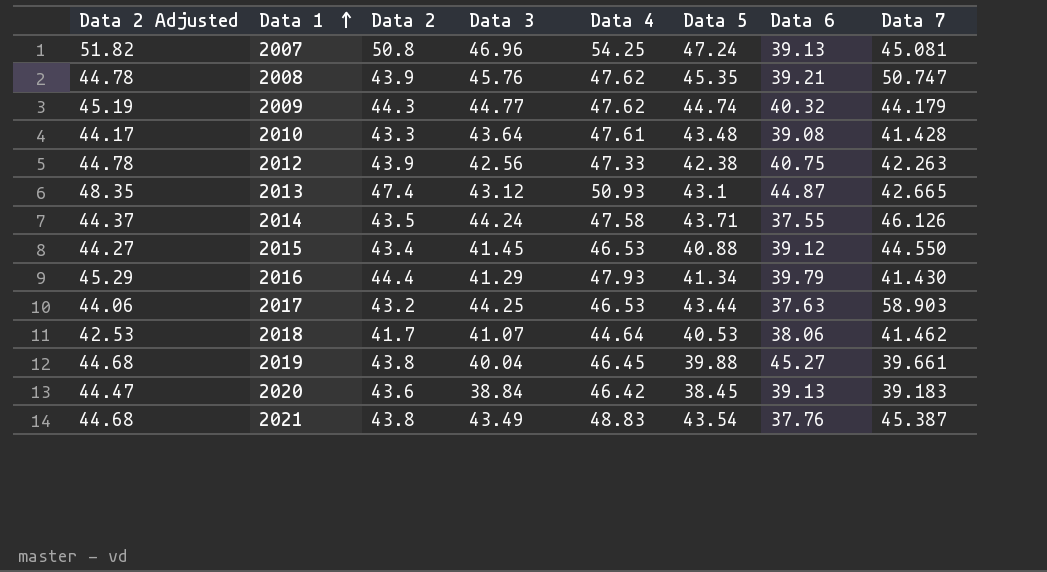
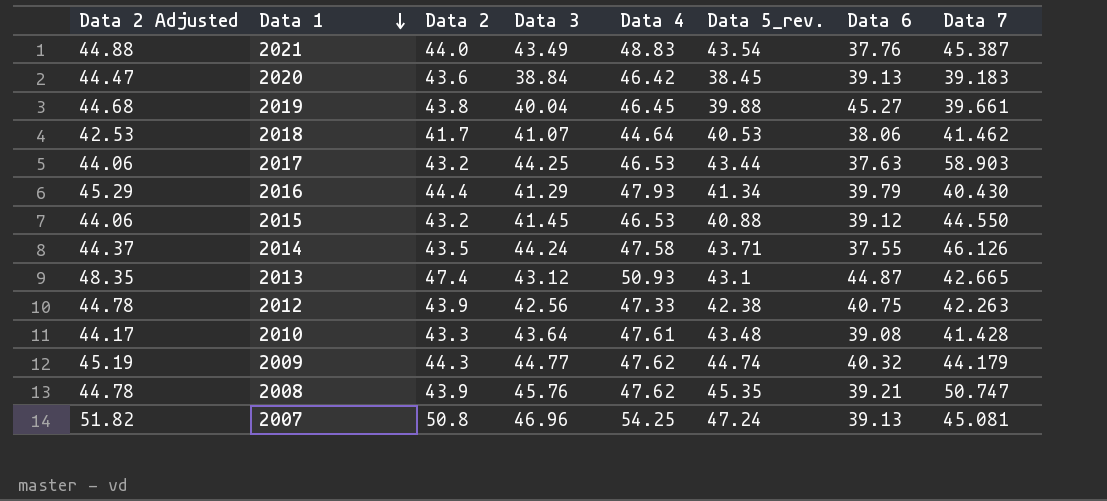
row order: Data 1 ascending -> Data 1 descending
column name: Data 5 -> Data 5_rev.
2021 | Data 2 Adjusted: 44.68 -> 44.88
2021 | Data 2: 43.8 -> 44.0
2016 | Data 7: 41.430 -> 40.430
2015 | Data 2 Adjusted: 44.27 -> 44.06
2015 | Data 2: 43.4 -> 43.2

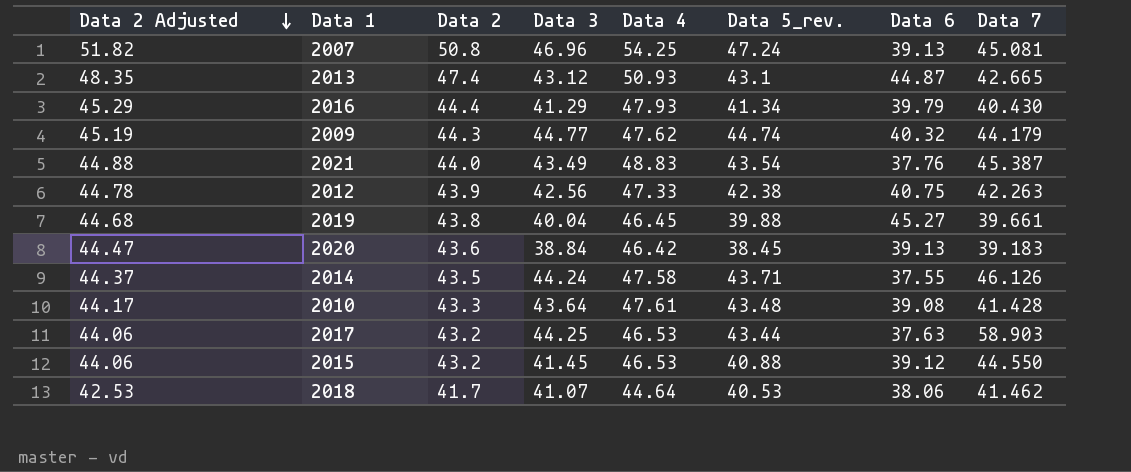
row order: Data 1 descending -> Data 2 Adjusted descending
row 2008: 44.78 | 43.9 | 45.76 | 47.62 | 45.35 | 39.21 | 50.747 -> none

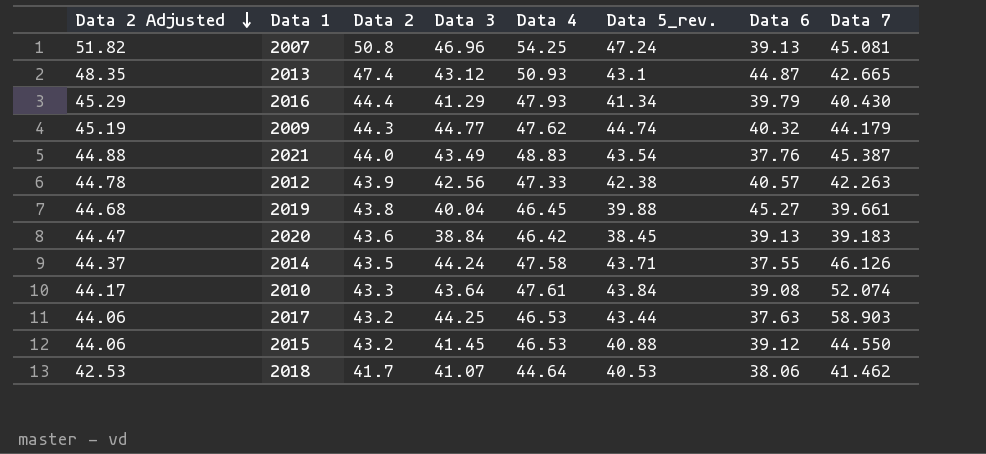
2012 | Data 6: 40.75 -> 40.57
2010 | Data 5_rev.: 43.48 -> 43.84
2010 | Data 7: 41.428 -> 52.074

